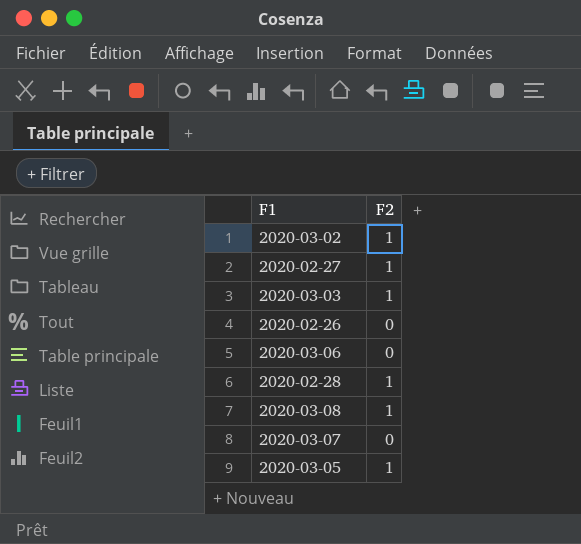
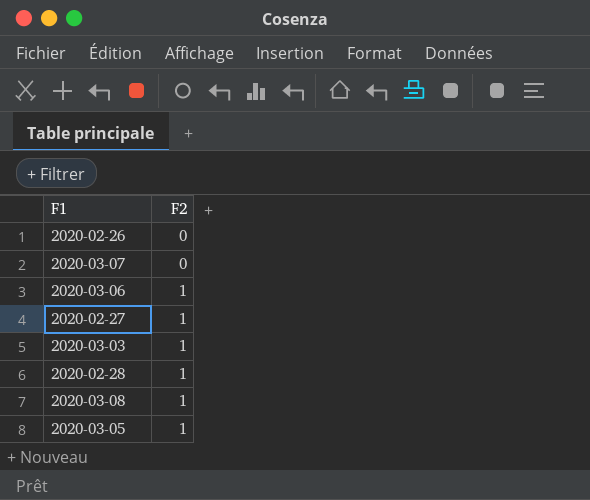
row order: none -> F2 ascending
row 2020-03-02: 1 -> none
2020-03-06 | F2: 0 -> 1

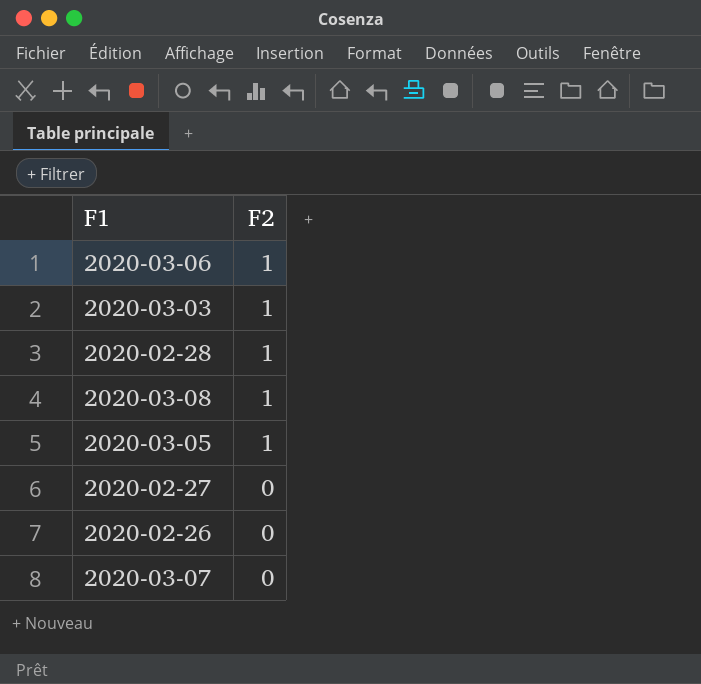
row order: F2 ascending -> F2 descending
2020-02-27 | F2: 1 -> 0

